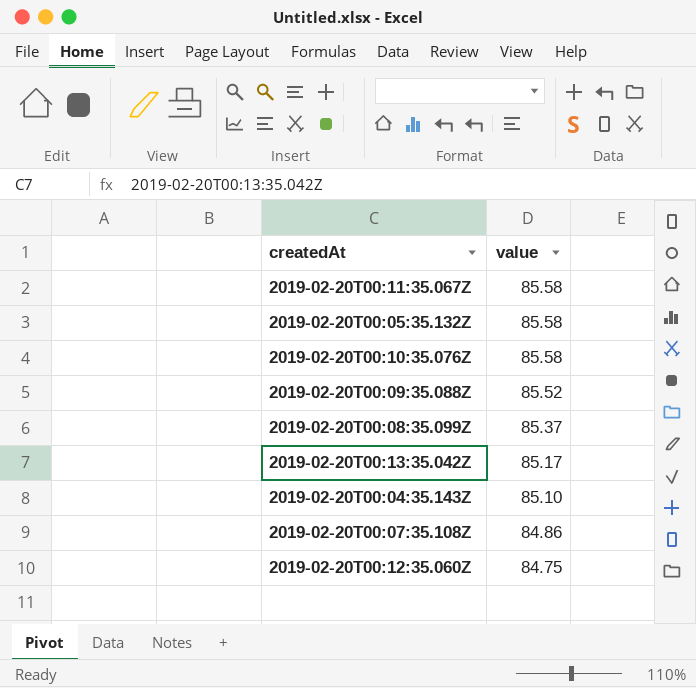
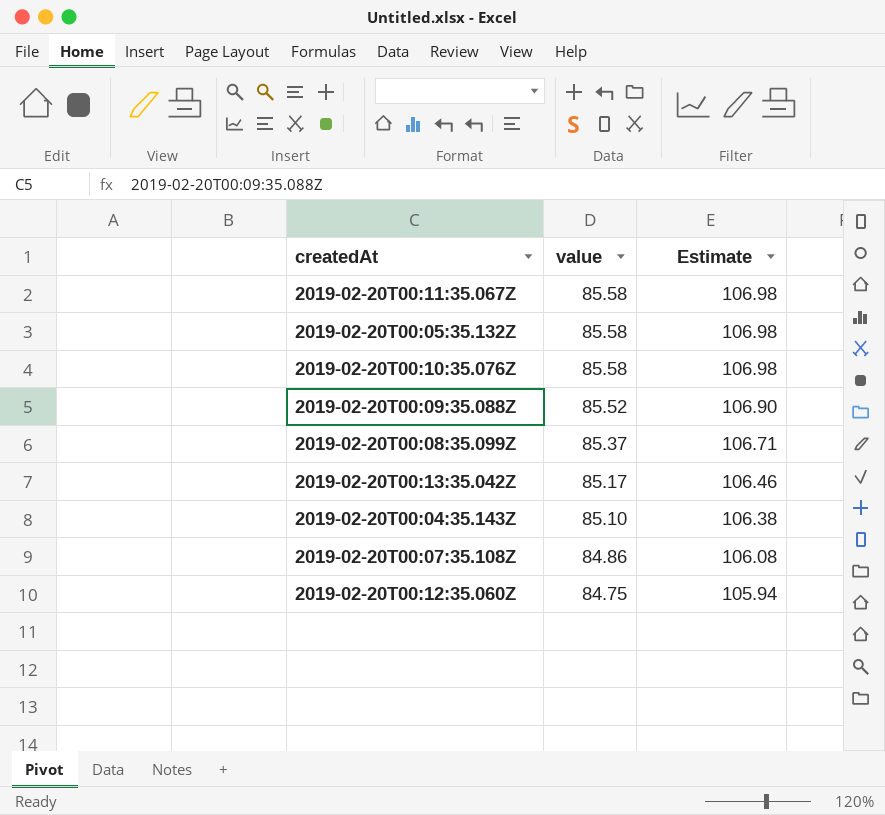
column Estimate | formula: none -> [value] * 1.25

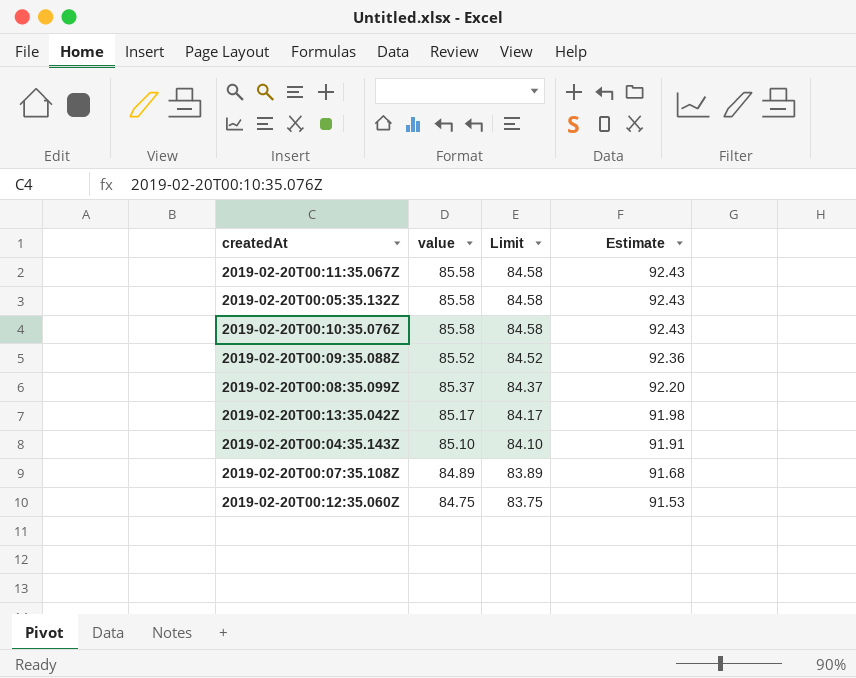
column Limit | formula: none -> [value] - 1
column Estimate | formula: [value] * 1.25 -> [value] * 1.08
2019-02-20T00:07:35.108Z | value: 84.86 -> 84.89

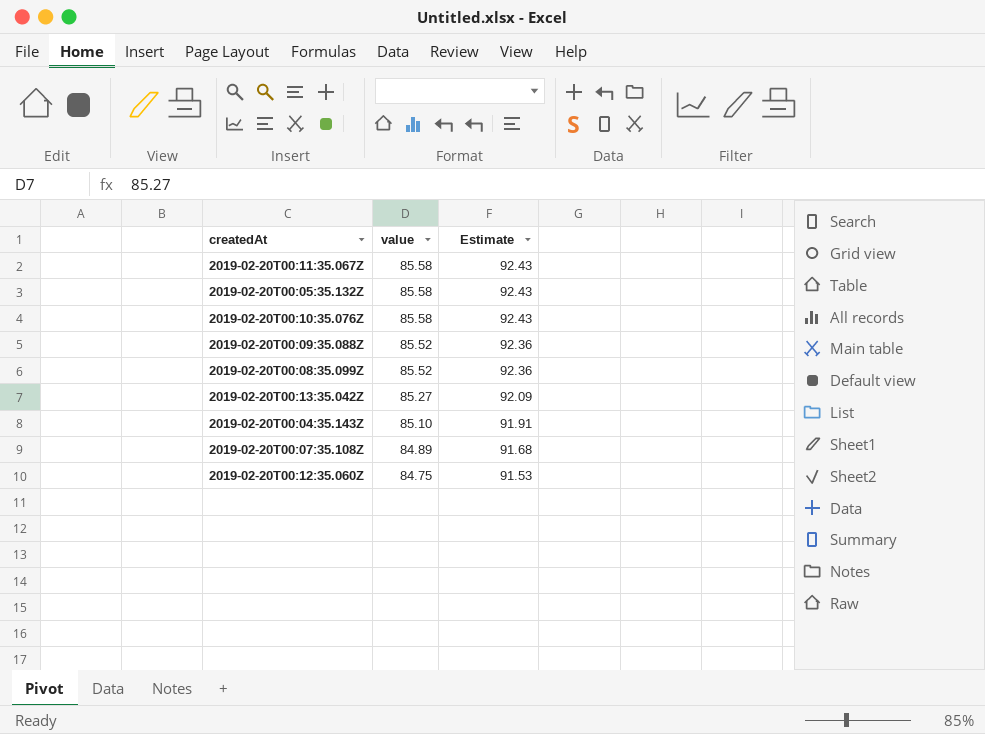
column Limit | formula: [value] - 1 -> none
2019-02-20T00:08:35.099Z | value: 85.37 -> 85.52
2019-02-20T00:08:35.099Z | Estimate: 92.20 -> 92.36
2019-02-20T00:13:35.042Z | value: 85.17 -> 85.27
2019-02-20T00:13:35.042Z | Estimate: 91.98 -> 92.09

